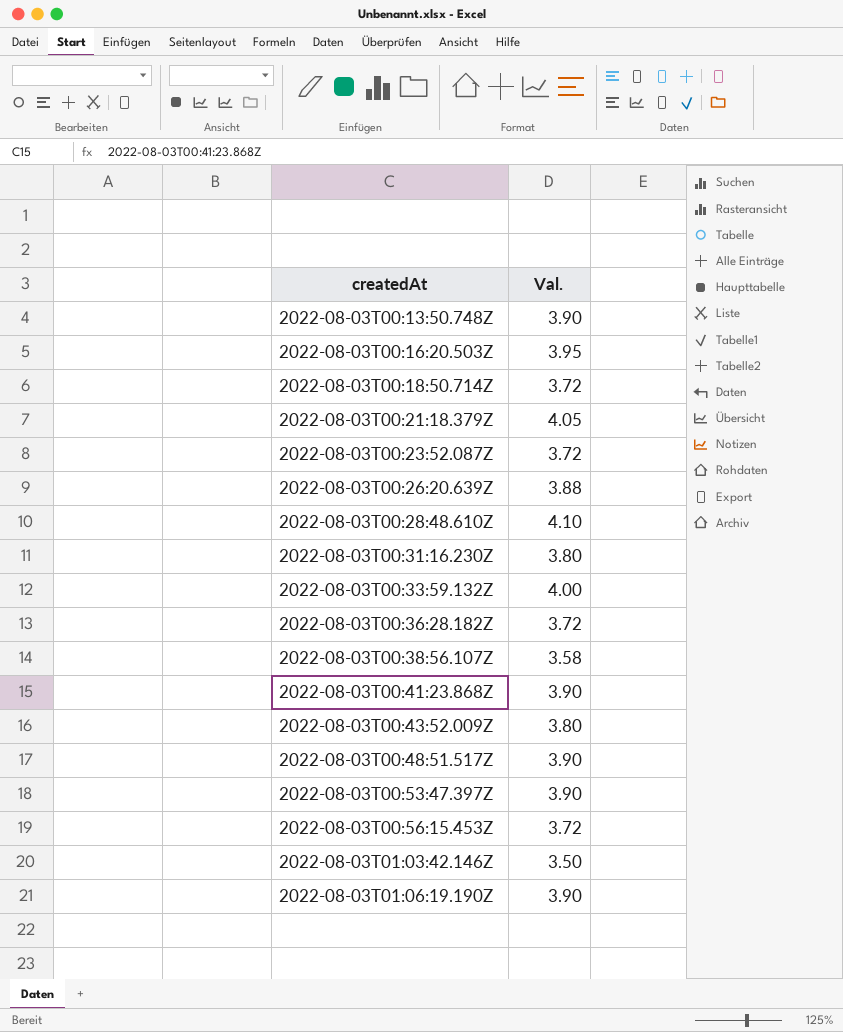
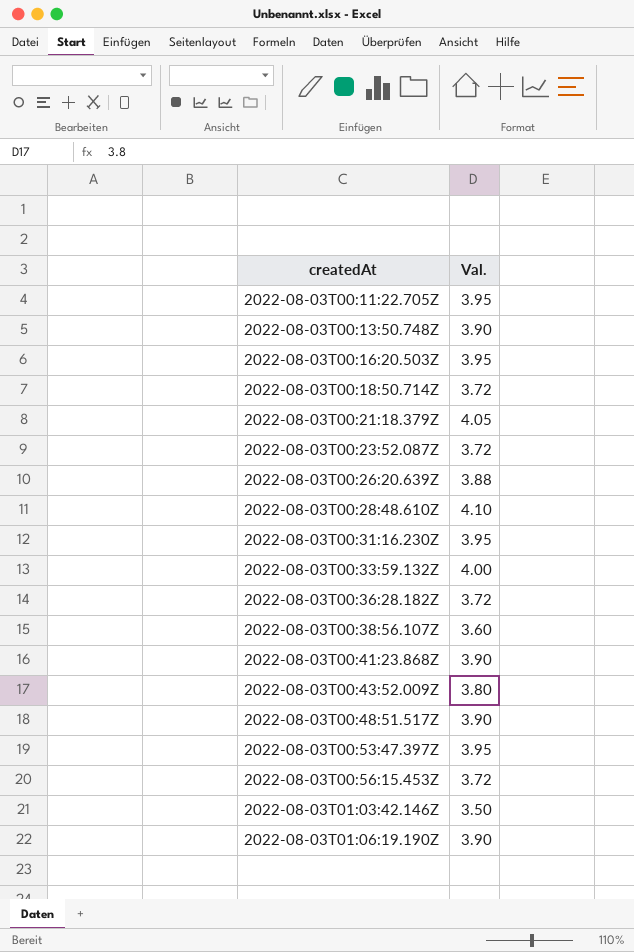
row 2022-08-03T00:11:22.705Z: none -> 3.95
2022-08-03T00:31:16.230Z | Val.: 3.80 -> 3.95
2022-08-03T00:38:56.107Z | Val.: 3.58 -> 3.60
2022-08-03T00:53:47.397Z | Val.: 3.90 -> 3.95

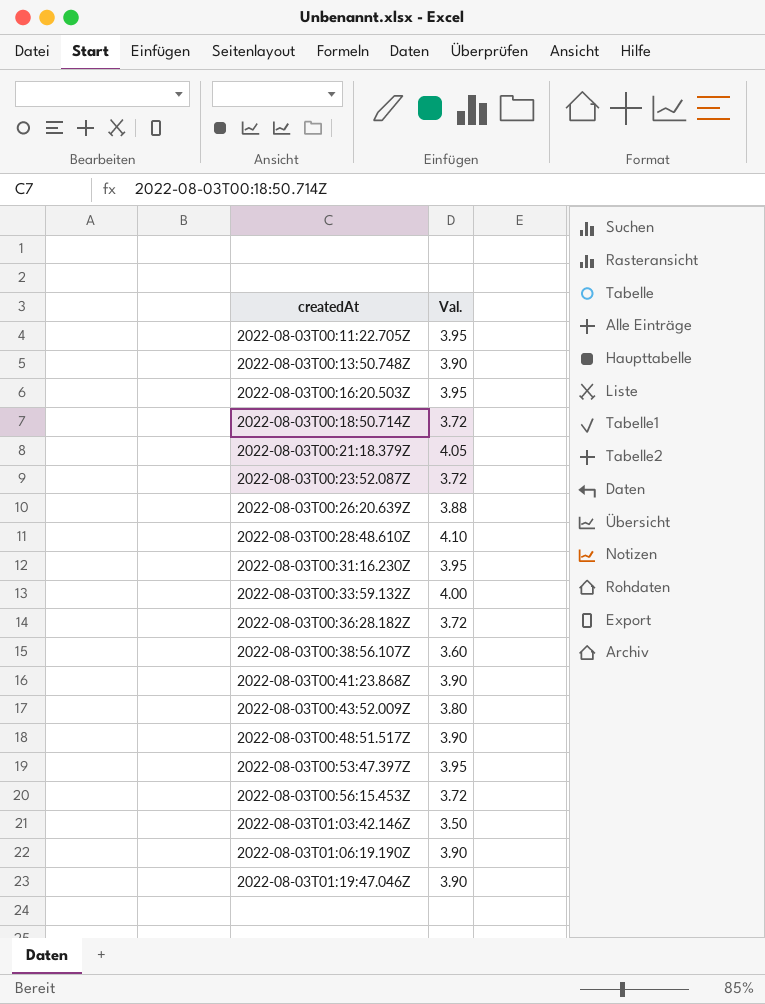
row 2022-08-03T01:19:47.046Z: none -> 3.90

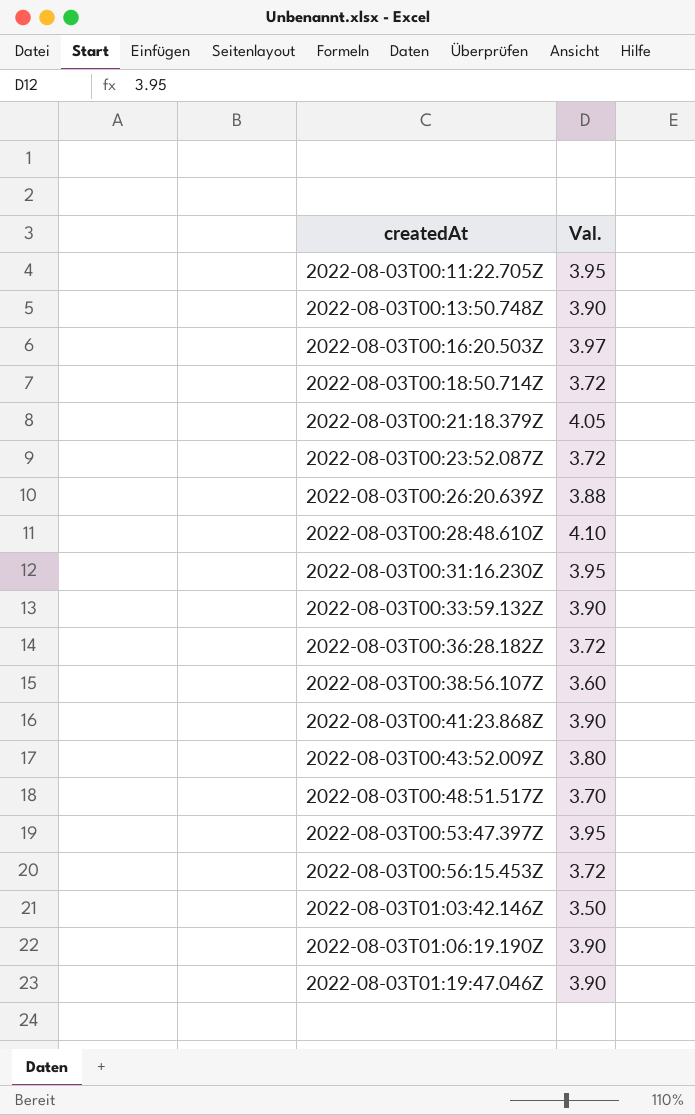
2022-08-03T00:16:20.503Z | Val.: 3.95 -> 3.97
2022-08-03T00:33:59.132Z | Val.: 4.00 -> 3.90
2022-08-03T00:48:51.517Z | Val.: 3.90 -> 3.70

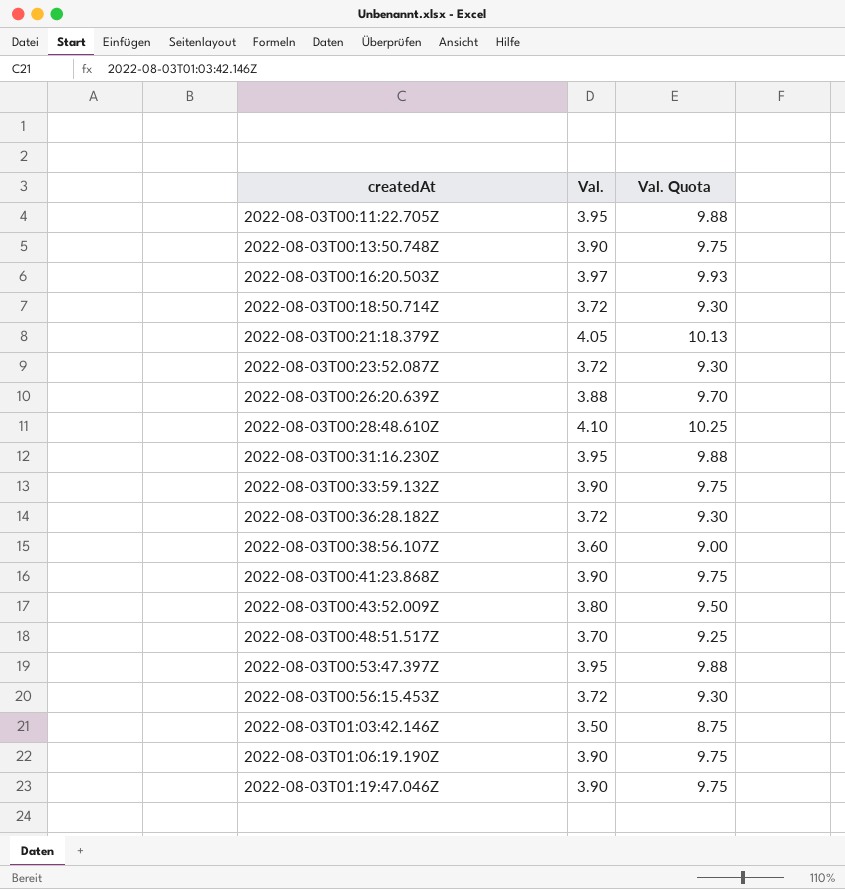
column Val. Quota | formula: none -> [Val.] * 2.5

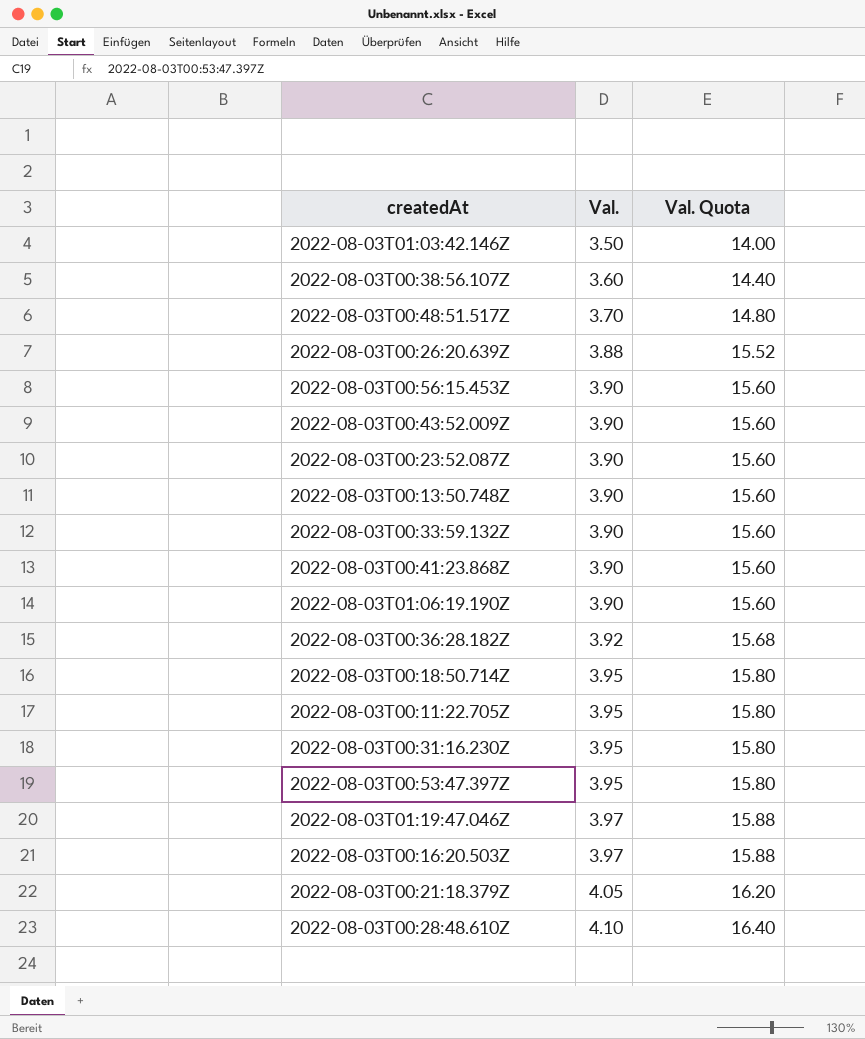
row order: createdAt ascending -> Val. ascending
column Val. Quota | formula: [Val.] * 2.5 -> [Val.] * 4
2022-08-03T00:56:15.453Z | Val.: 3.72 -> 3.90
2022-08-03T00:43:52.009Z | Val.: 3.80 -> 3.90
2022-08-03T00:23:52.087Z | Val.: 3.72 -> 3.90
2022-08-03T00:36:28.182Z | Val.: 3.72 -> 3.92
2022-08-03T00:18:50.714Z | Val.: 3.72 -> 3.95
2022-08-03T01:19:47.046Z | Val.: 3.90 -> 3.97

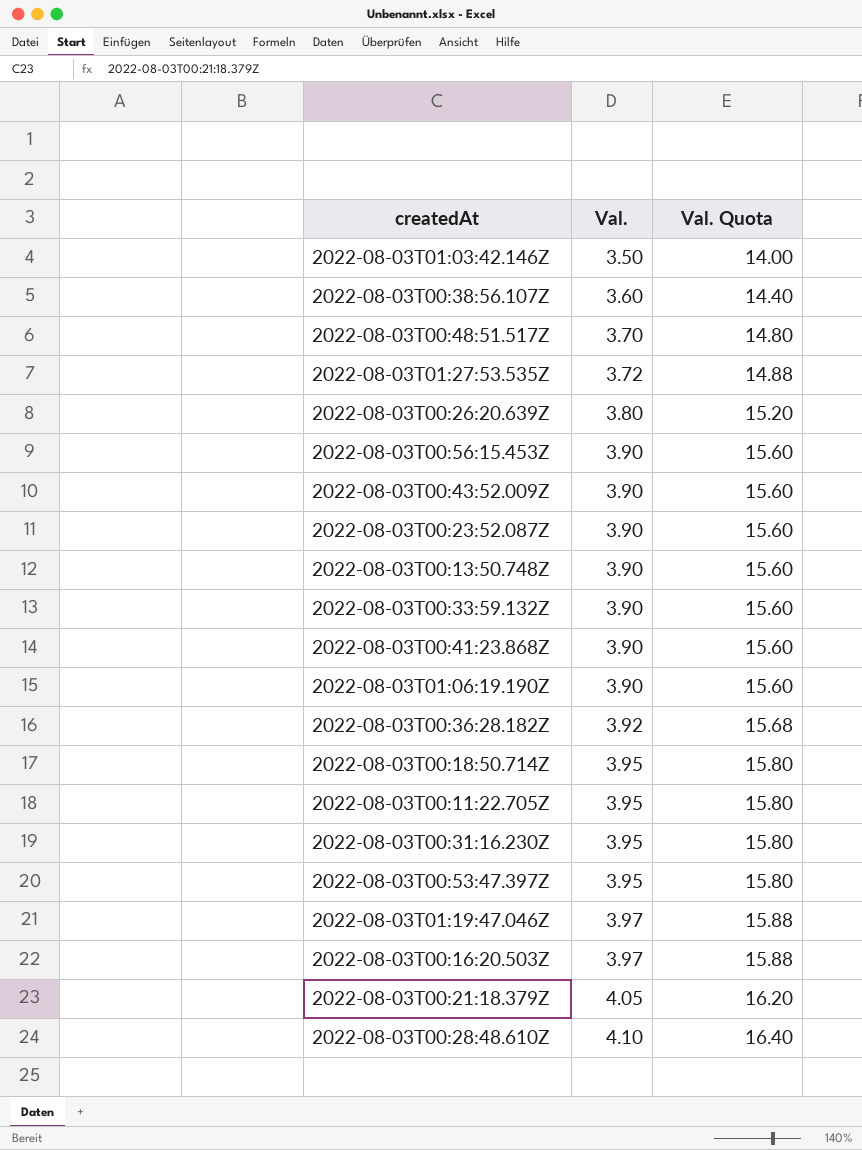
row 2022-08-03T01:27:53.535Z: none -> 3.72 | 14.88
2022-08-03T00:26:20.639Z | Val.: 3.88 -> 3.80
2022-08-03T00:26:20.639Z | Val. Quota: 15.52 -> 15.20

